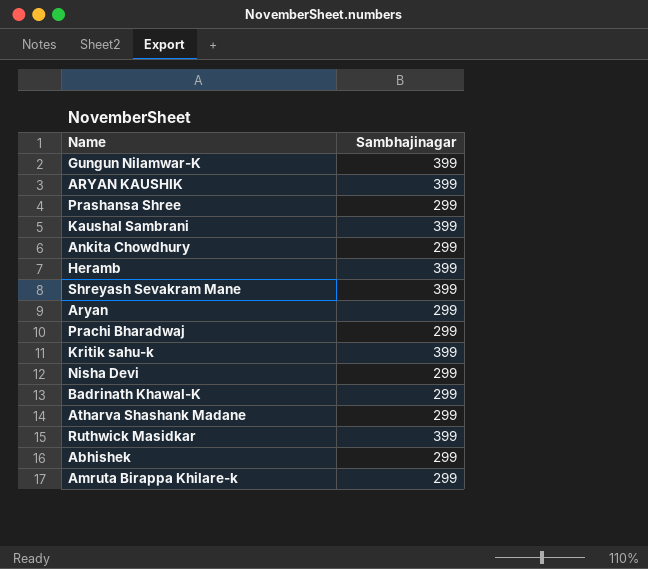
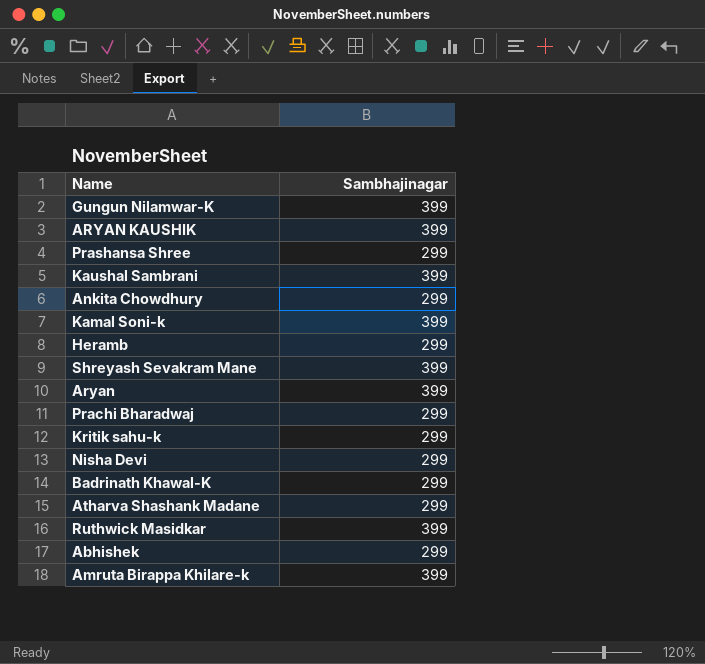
row Kamal Soni-k: none -> 399
Heramb | Sambhajinagar: 399 -> 299
Aryan | Sambhajinagar: 299 -> 399
Kritik sahu-k | Sambhajinagar: 399 -> 299
Amruta Birappa Khilare-k | Sambhajinagar: 299 -> 399

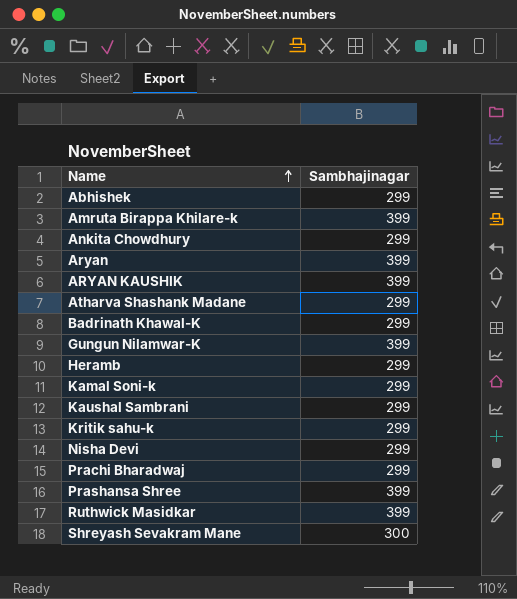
row order: none -> Name ascending
Kamal Soni-k | Sambhajinagar: 399 -> 299
Kaushal Sambrani | Sambhajinagar: 399 -> 299
Prashansa Shree | Sambhajinagar: 299 -> 399
Shreyash Sevakram Mane | Sambhajinagar: 399 -> 300

